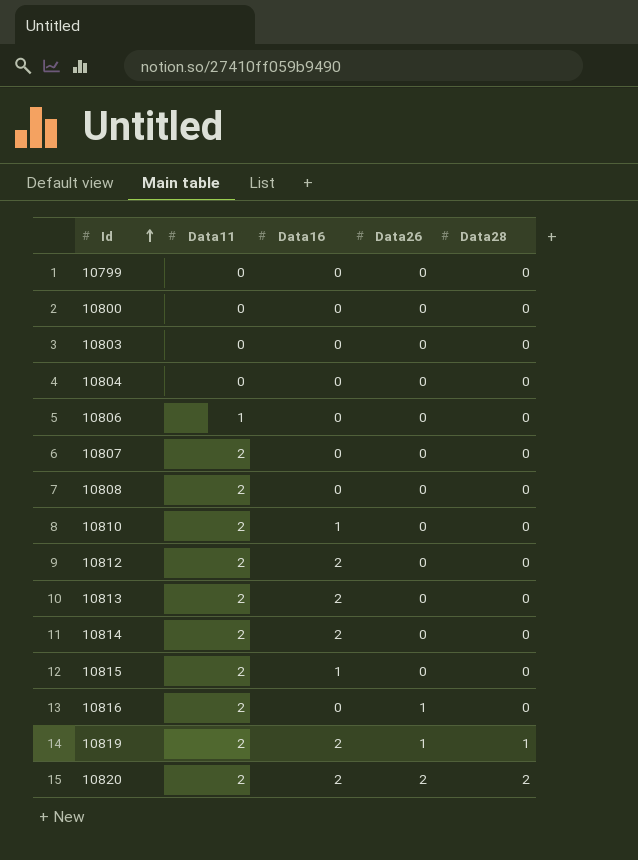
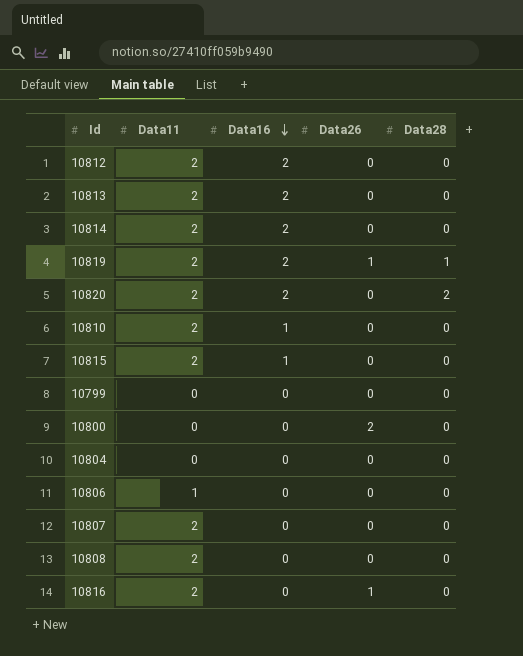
row order: Id ascending -> Data16 descending
row 10803: 0 | 0 | 0 | 0 -> none
10820 | Data26: 2 -> 0
10800 | Data26: 0 -> 2

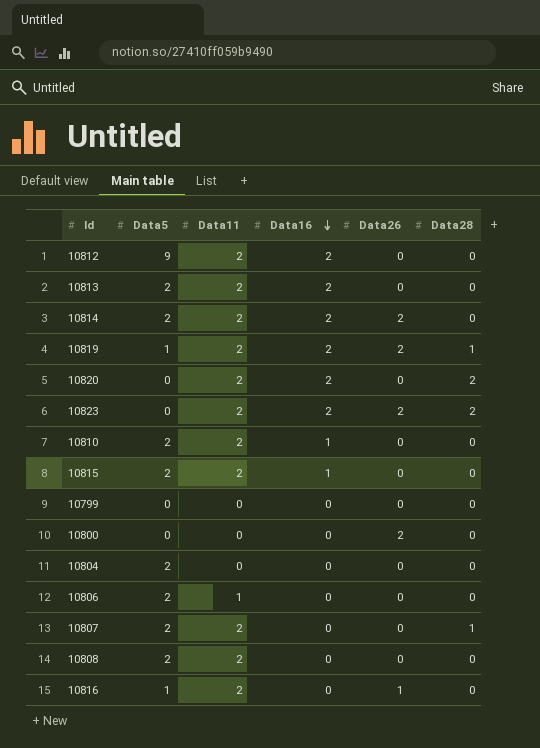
column Data5 | position: none -> 2
10814 | Data26: 0 -> 2
10819 | Data26: 1 -> 2
row 10823: none -> 0 | 2 | 2 | 2 | 2
10807 | Data28: 0 -> 1

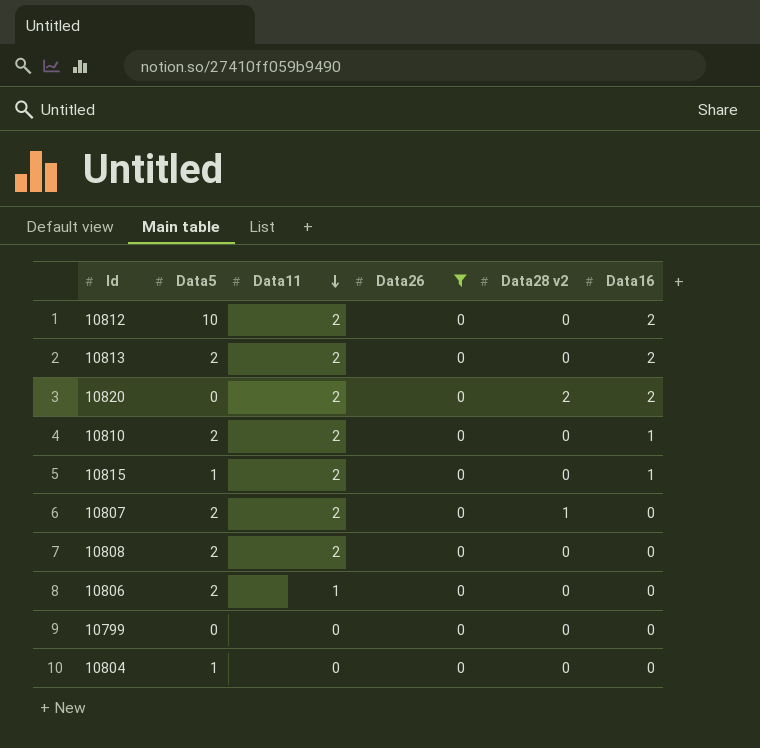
filter: none -> Data26 = 0
row order: Data16 descending -> Data11 descending
column name: Data28 -> Data28 v2
column Data16 | position: 4 -> 6
10812 | Data5: 9 -> 10
10815 | Data5: 2 -> 1
10804 | Data5: 2 -> 1

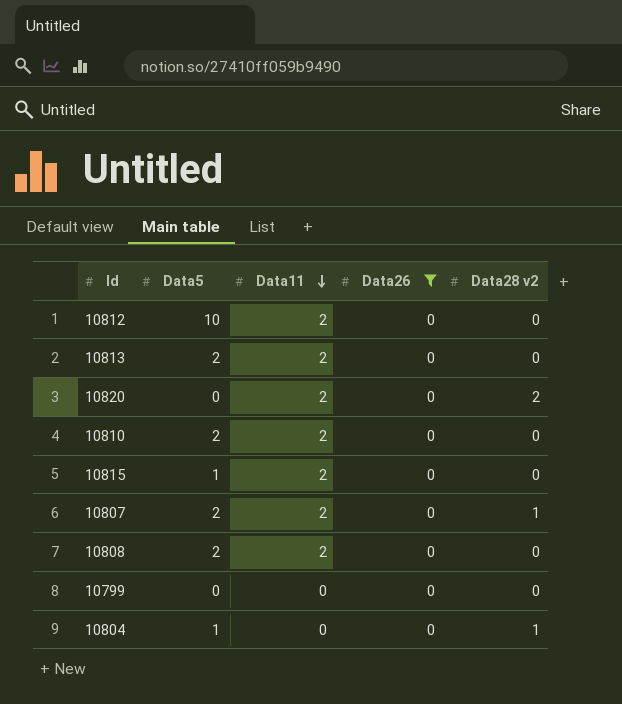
column Data16 | position: 6 -> none
row 10806: 2 | 1 | 0 | 0 | 0 -> none
10804 | Data28 v2: 0 -> 1

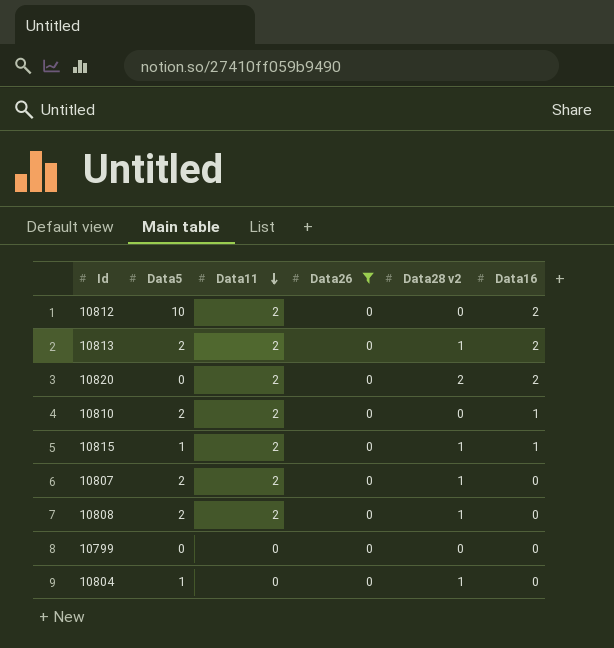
column Data16 | position: none -> 6
10813 | Data28 v2: 0 -> 1
10815 | Data28 v2: 0 -> 1
10808 | Data28 v2: 0 -> 1

